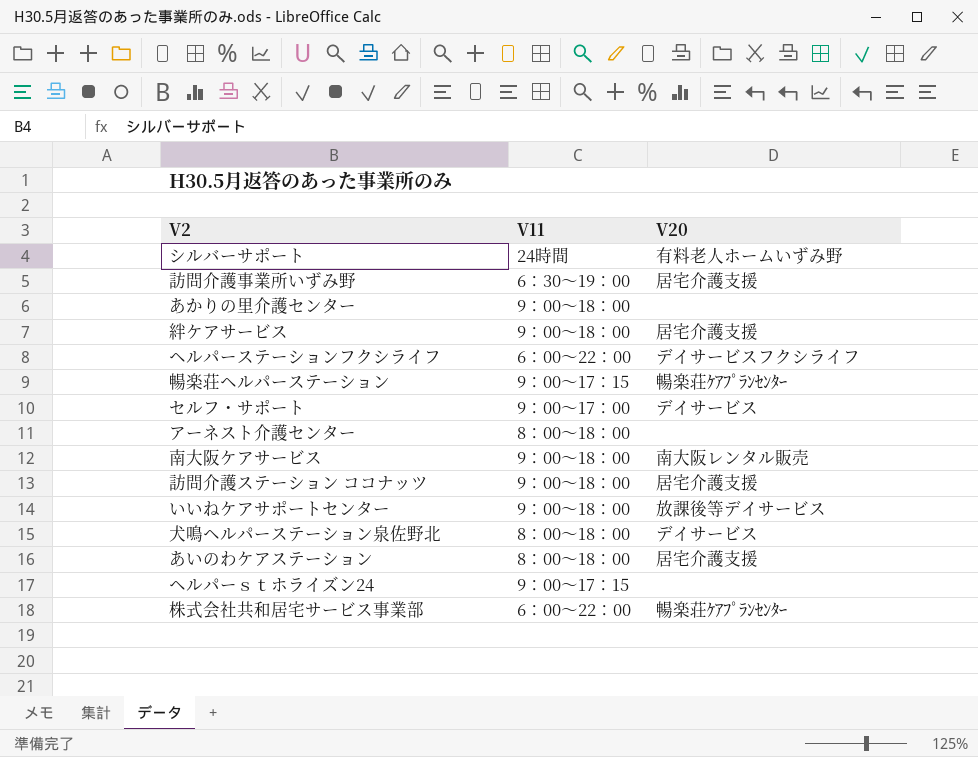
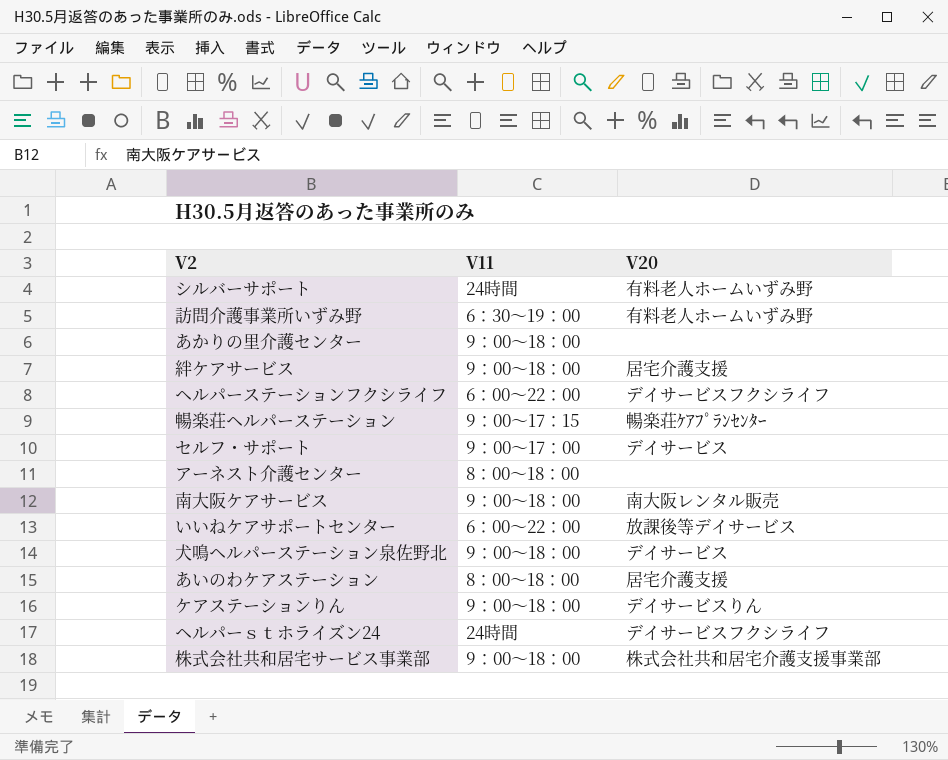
row 訪問介護ステーション ココナッツ: 9：00～18：00 | 居宅介護支援 -> none
訪問介護事業所いずみ野 | V20: 居宅介護支援 -> 有料老人ホームいずみ野
いいねケアサポートセンター | V11: 9：00～18：00 -> 6：00～22：00
犬鳴ヘルパーステーション泉佐野北 | V11: 8：00～18：00 -> 9：00～18：00
row ケアステーションりん: none -> 9：00～18：00 | デイサービスりん
ヘルパーｓｔホライズン24 | V11: 9：00～17：15 -> 24時間
ヘルパーｓｔホライズン24 | V20: none -> デイサービスフクシライフ
株式会社共和居宅サービス事業部 | V11: 6：00～22：00 -> 9：00～18：00
株式会社共和居宅サービス事業部 | V20: 暢楽荘ｹｱﾌﾟﾗﾝｾﾝﾀｰ -> 株式会社共和居宅介護支援事業部

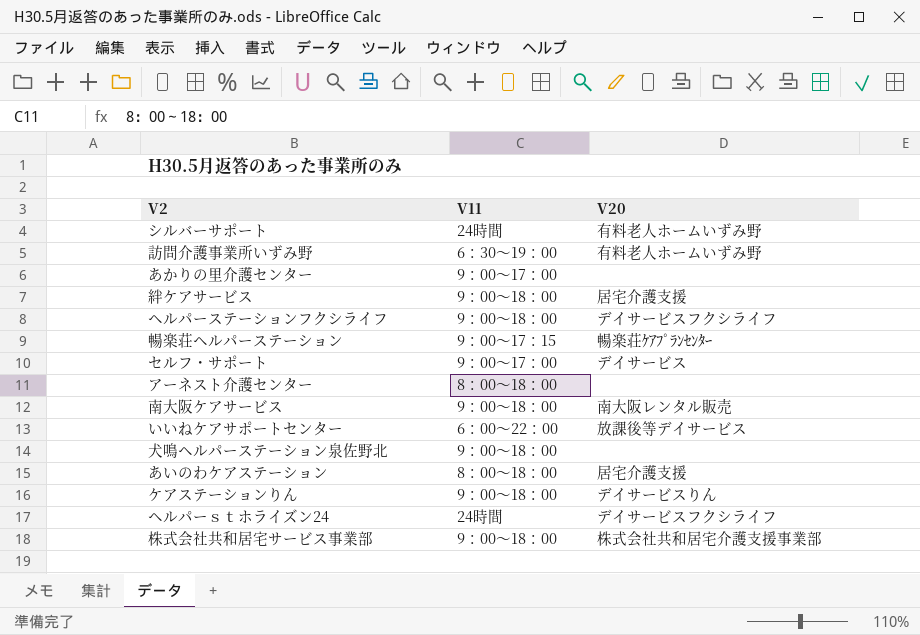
あかりの里介護センター | V11: 9：00～18：00 -> 9：00～17：00
ヘルパーステーションフクシライフ | V11: 6：00～22：00 -> 9：00～18：00
犬鳴ヘルパーステーション泉佐野北 | V20: デイサービス -> none

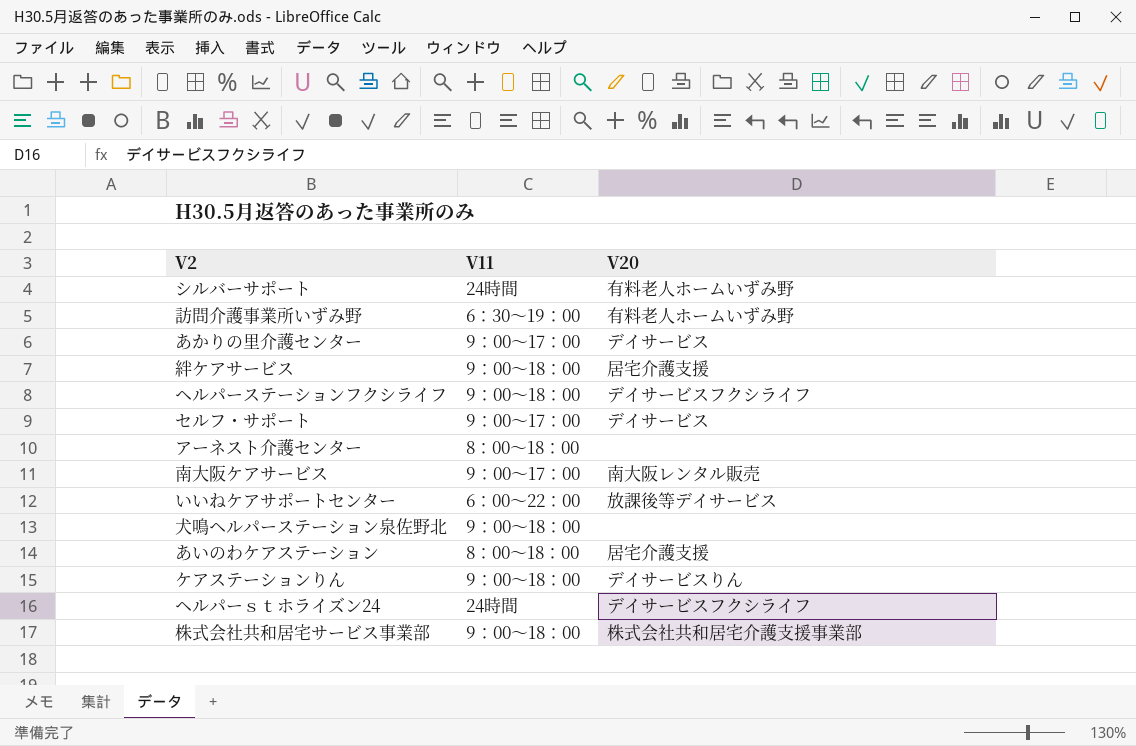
row 暢楽荘ヘルパーステーション: 9：00～17：15 | 暢楽荘ｹｱﾌﾟﾗﾝｾﾝﾀｰ -> none
あかりの里介護センター | V20: none -> デイサービス
南大阪ケアサービス | V11: 9：00～18：00 -> 9：00～17：00

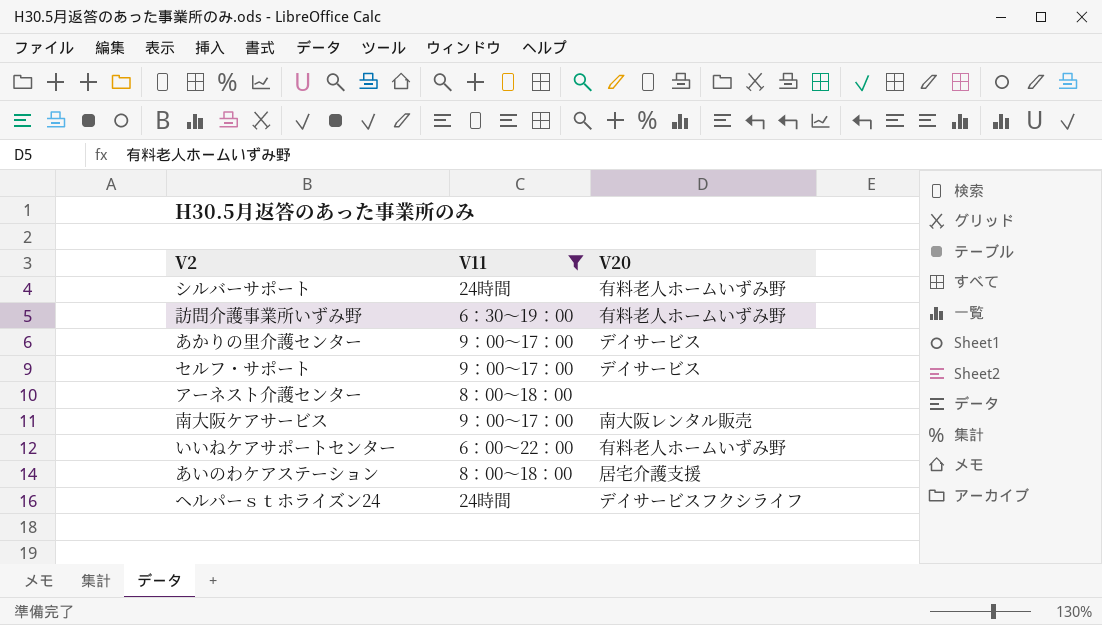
filter: none -> V11 != 9：00～18：00
いいねケアサポートセンター | V20: 放課後等デイサービス -> 有料老人ホームいずみ野

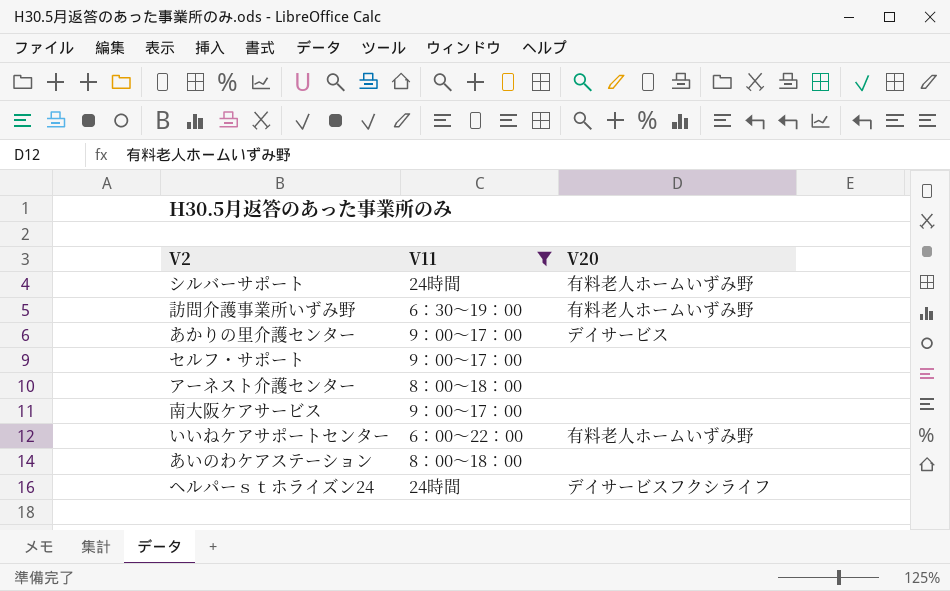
セルフ・サポート | V20: デイサービス -> none
南大阪ケアサービス | V20: 南大阪レンタル販売 -> none
あいのわケアステーション | V20: 居宅介護支援 -> none

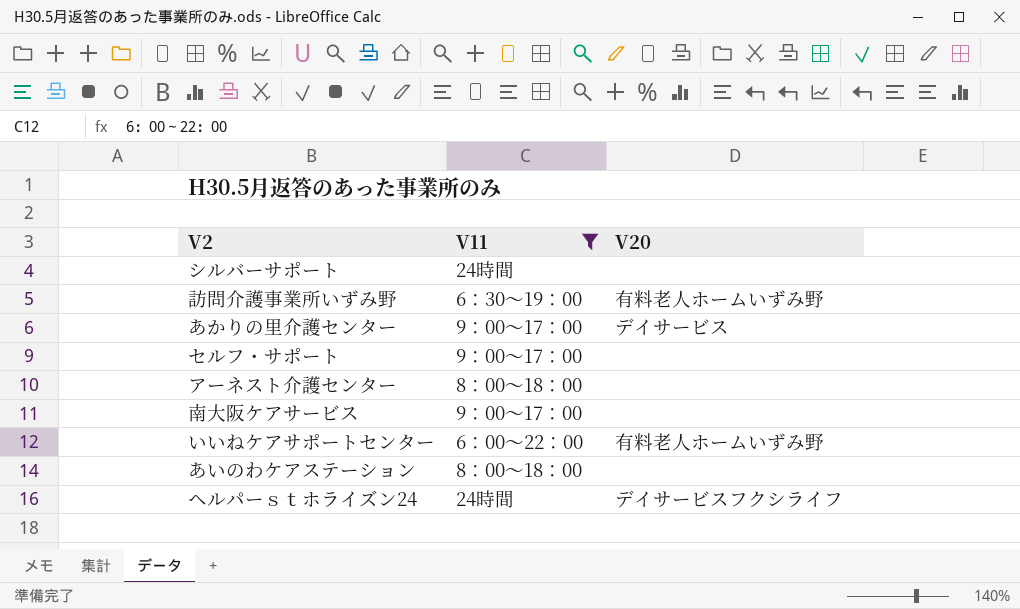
シルバーサポート | V20: 有料老人ホームいずみ野 -> none

